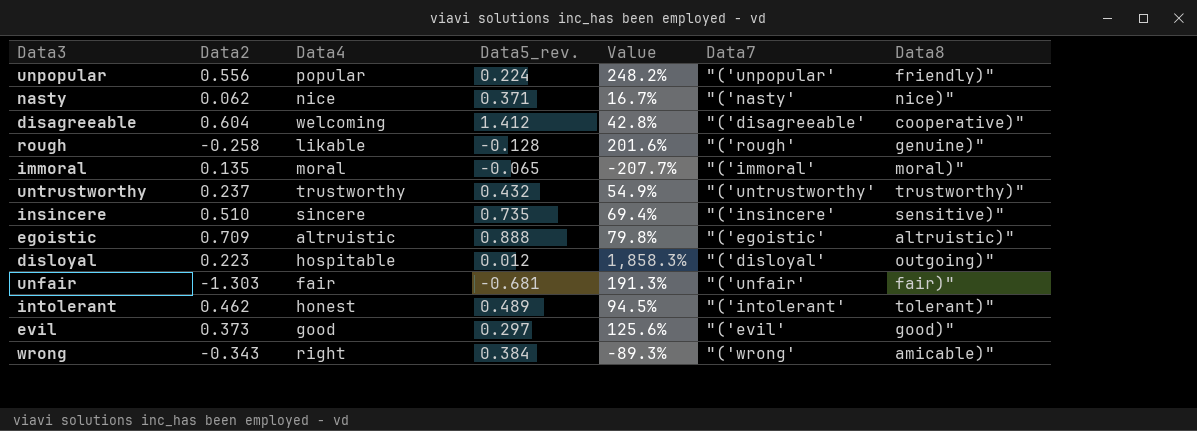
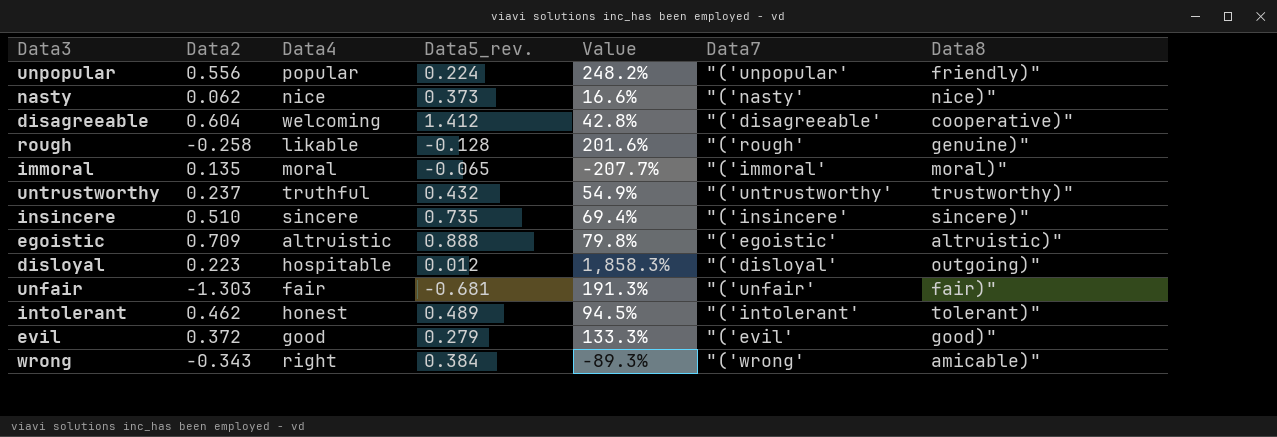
nasty | Data5_rev.: 0.371 -> 0.373
nasty | Value: 16.7% -> 16.6%
untrustworthy | Data4: trustworthy -> truthful
insincere | Data8: sensitive)" -> sincere)"
evil | Data2: 0.373 -> 0.372
evil | Data5_rev.: 0.297 -> 0.279
evil | Value: 125.6% -> 133.3%

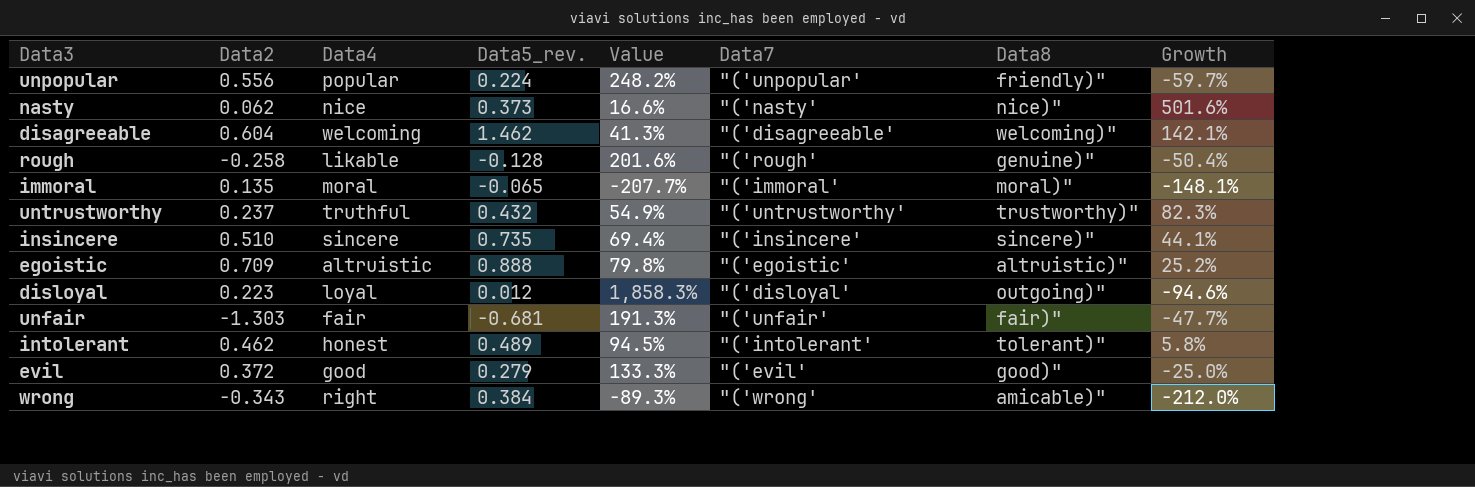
column Growth | formula: none -> ([Data5_rev.] - [Data2]) / [Data2]
disagreeable | Data5_rev.: 1.412 -> 1.462
disagreeable | Value: 42.8% -> 41.3%
disagreeable | Data8: cooperative)" -> welcoming)"
disloyal | Data4: hospitable -> loyal

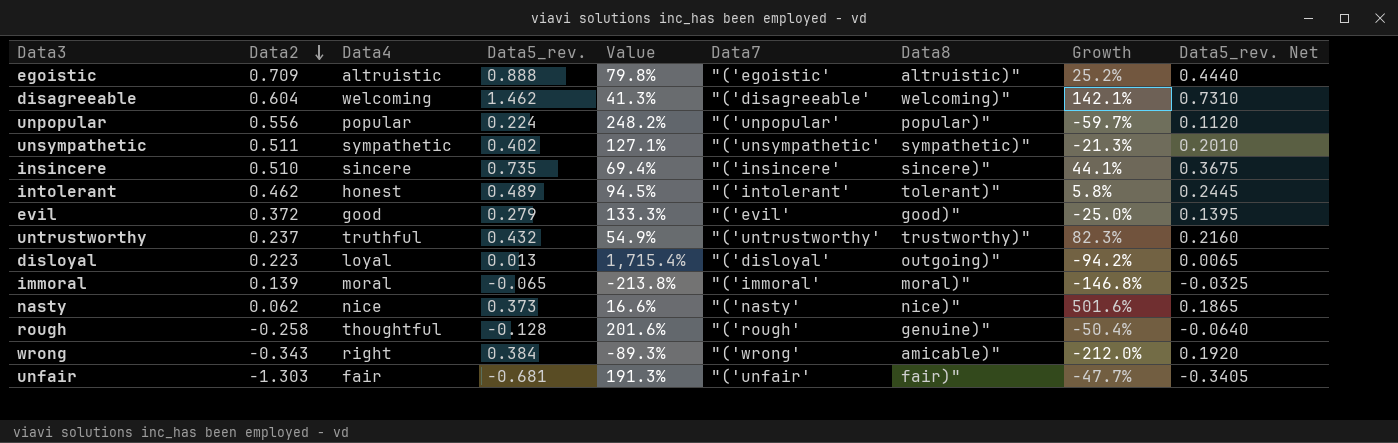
row order: none -> Data2 descending
column Data5_rev. Net | formula: none -> [Data5_rev.] * 0.5
unpopular | Data8: friendly)" -> popular)"
row unsympathetic: none -> 0.511 | sympathetic | 0.402 | 127.1% | "('unsympathetic' | sympathetic)" | -21.3% | 0.2010
disloyal | Data5_rev.: 0.012 -> 0.013
disloyal | Value: 1,858.3% -> 1,715.4%
disloyal | Growth: -94.6% -> -94.2%
immoral | Data2: 0.135 -> 0.139
immoral | Value: -207.7% -> -213.8%
immoral | Growth: -148.1% -> -146.8%
rough | Data4: likable -> thoughtful

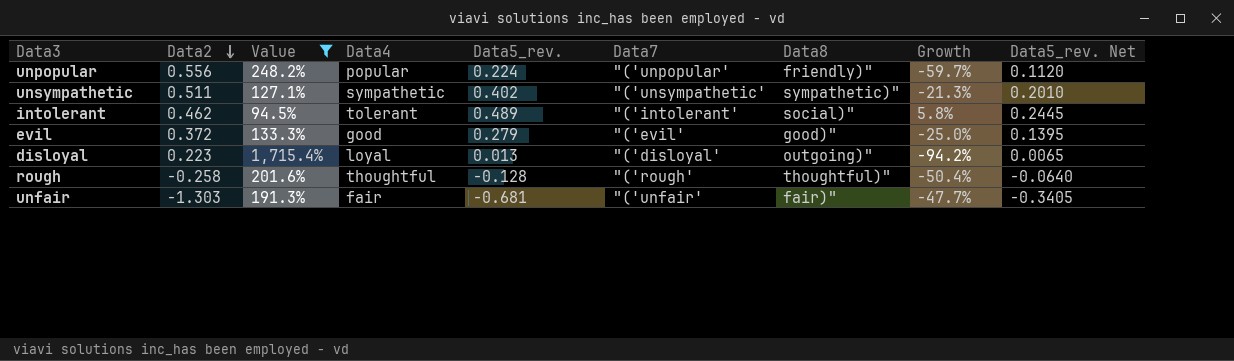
filter: none -> Value >= 94.5%
column Value | position: 5 -> 3
unpopular | Data8: popular)" -> friendly)"
intolerant | Data4: honest -> tolerant
intolerant | Data8: tolerant)" -> social)"
rough | Data8: genuine)" -> thoughtful)"

